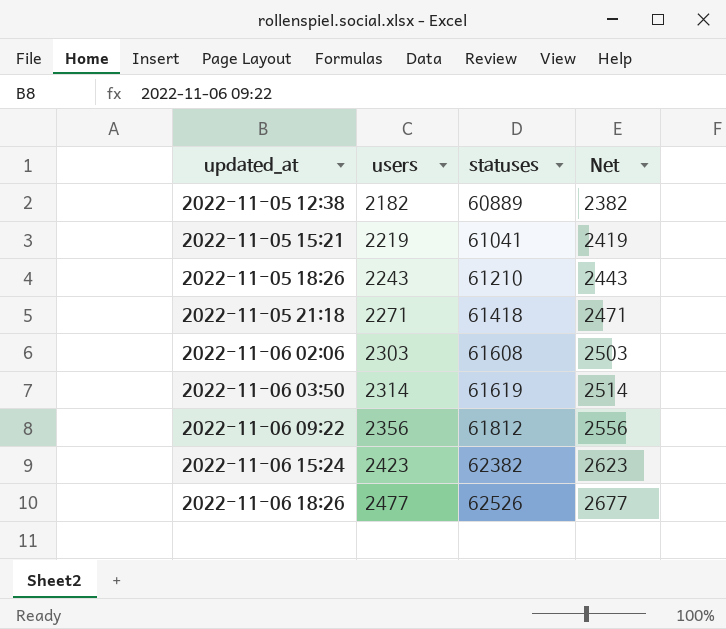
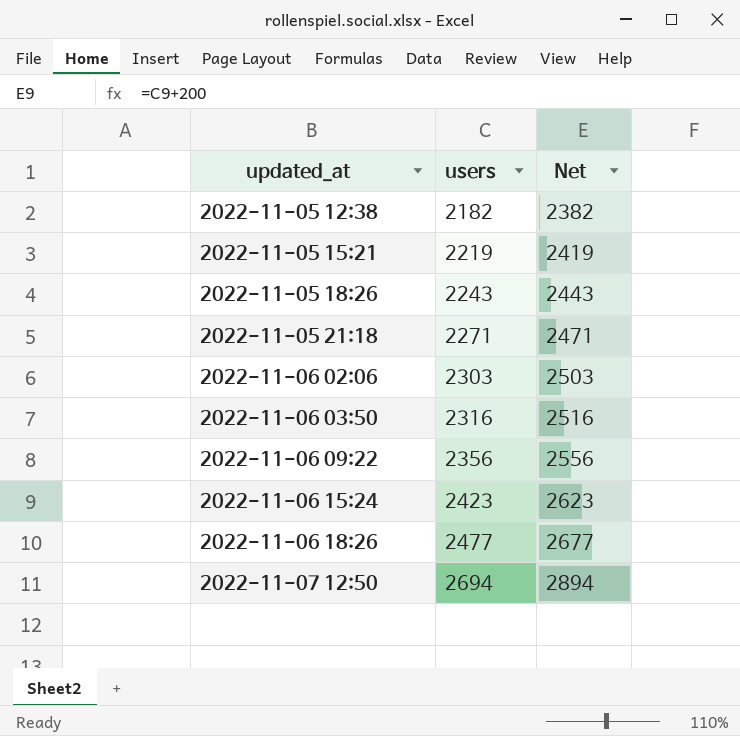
column statuses | position: 3 -> none
2022-11-06 03:50 | users: 2314 -> 2316
2022-11-06 03:50 | Net: 2514 -> 2516
row 2022-11-07 12:50: none -> 2694 | 2894

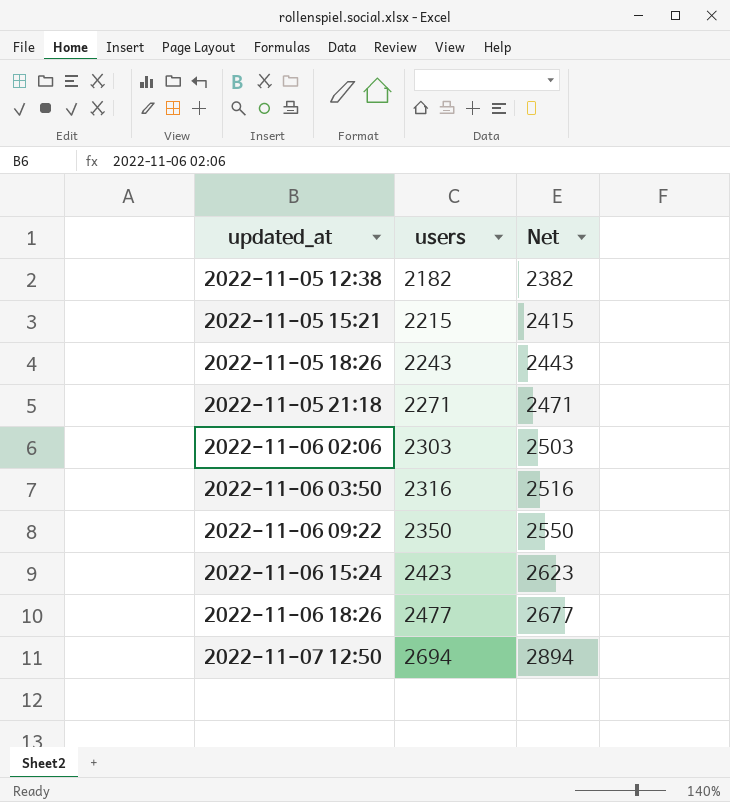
2022-11-05 15:21 | users: 2219 -> 2215
2022-11-05 15:21 | Net: 2419 -> 2415
2022-11-06 09:22 | users: 2356 -> 2350
2022-11-06 09:22 | Net: 2556 -> 2550

